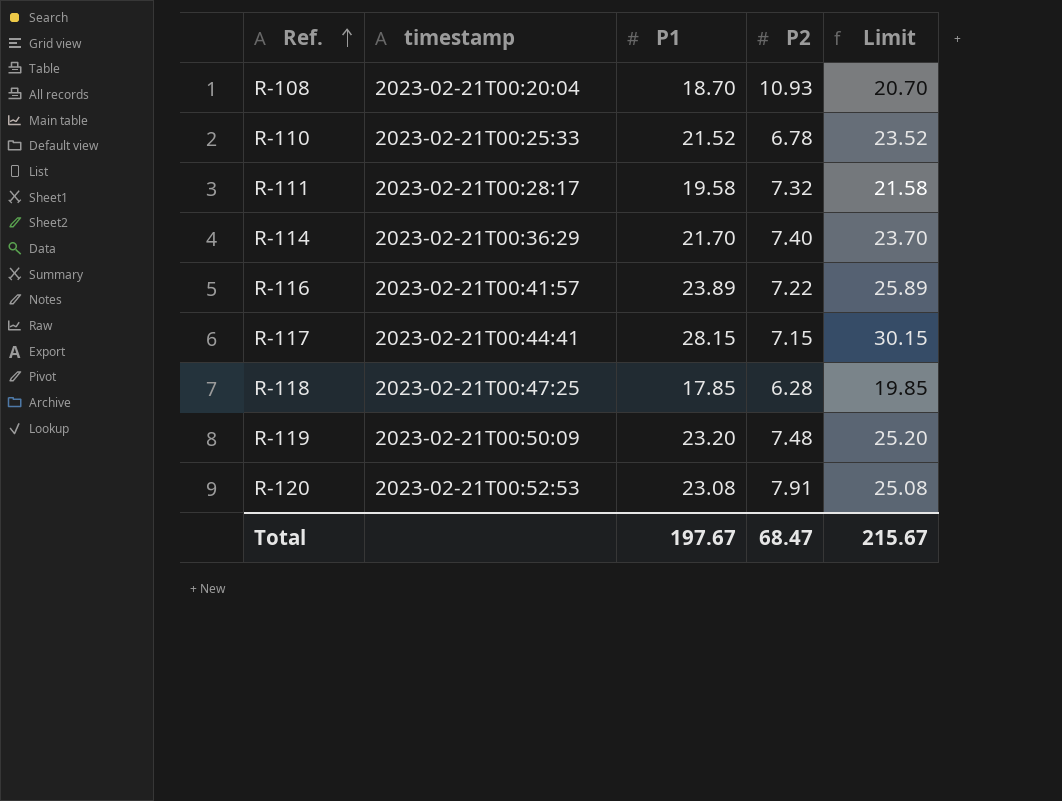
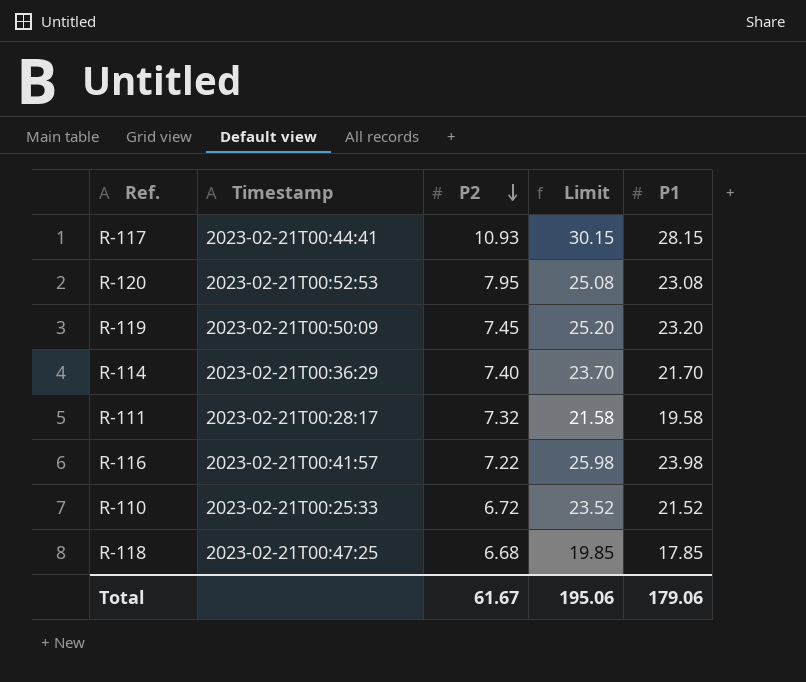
row order: Ref. ascending -> P2 descending
column name: timestamp -> Timestamp
column P1 | position: 3 -> 5
row R-108: 2023-02-21T00:20:04 | 18.70 | 10.93 | 20.70 -> none
R-117 | P2: 7.15 -> 10.93
R-120 | P2: 7.91 -> 7.95
R-119 | P2: 7.48 -> 7.45
R-116 | Limit: 25.89 -> 25.98
R-116 | P1: 23.89 -> 23.98
R-110 | P2: 6.78 -> 6.72
R-118 | P2: 6.28 -> 6.68
Total | P2: 68.47 -> 61.67
Total | Limit: 215.67 -> 195.06
Total | P1: 197.67 -> 179.06

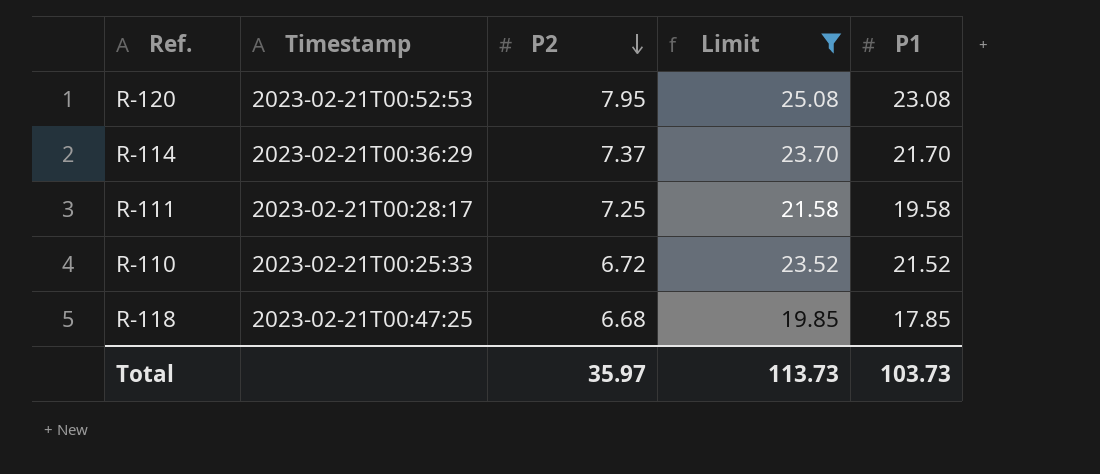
filter: none -> Limit <= 25.08
R-114 | P2: 7.40 -> 7.37
R-111 | P2: 7.32 -> 7.25
Total | P2: 61.67 -> 35.97
Total | Limit: 195.06 -> 113.73
Total | P1: 179.06 -> 103.73

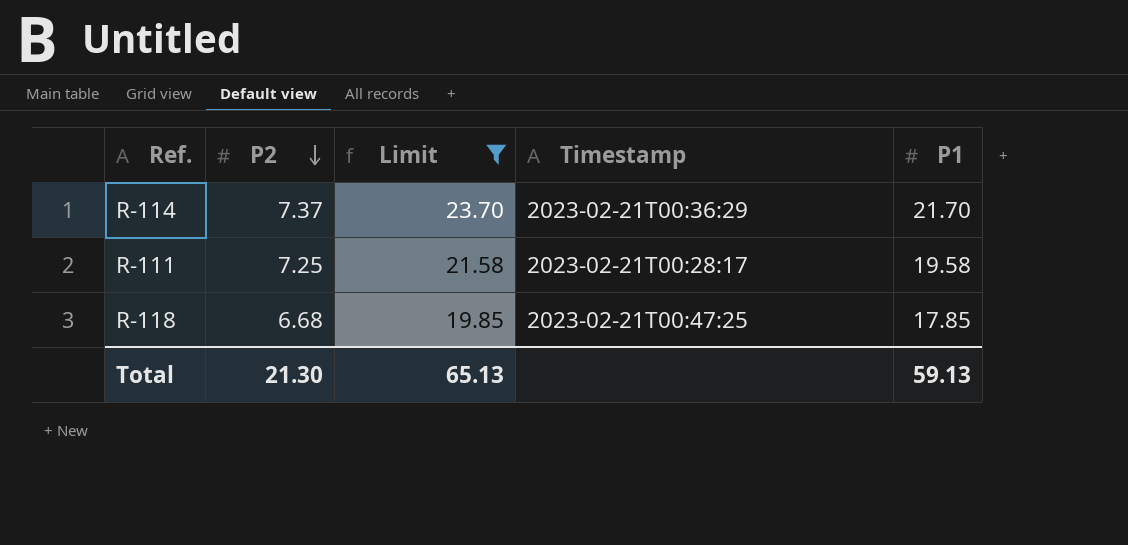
column Timestamp | position: 2 -> 4
row R-120: 2023-02-21T00:52:53 | 7.95 | 25.08 | 23.08 -> none
row R-110: 2023-02-21T00:25:33 | 6.72 | 23.52 | 21.52 -> none
Total | P2: 35.97 -> 21.30
Total | Limit: 113.73 -> 65.13
Total | P1: 103.73 -> 59.13

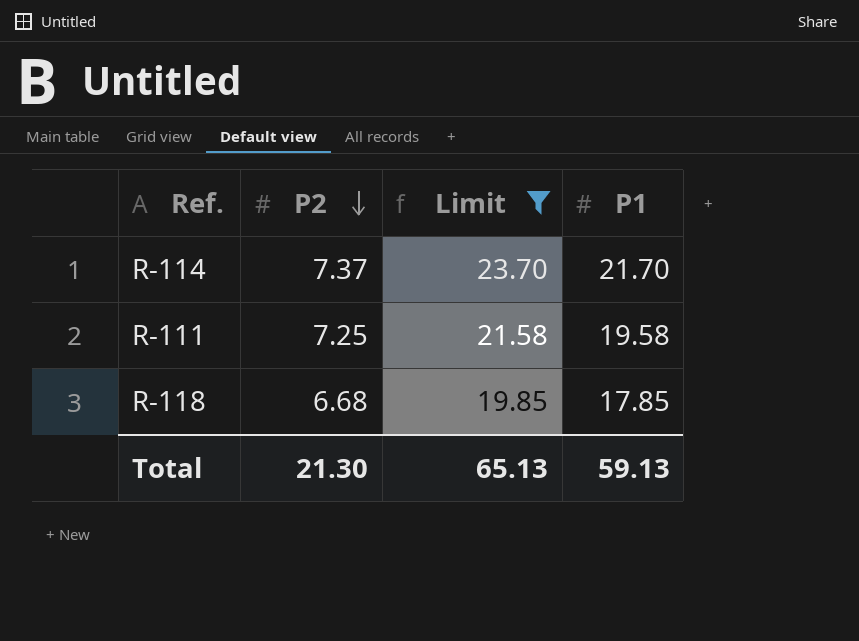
column Timestamp | position: 4 -> none

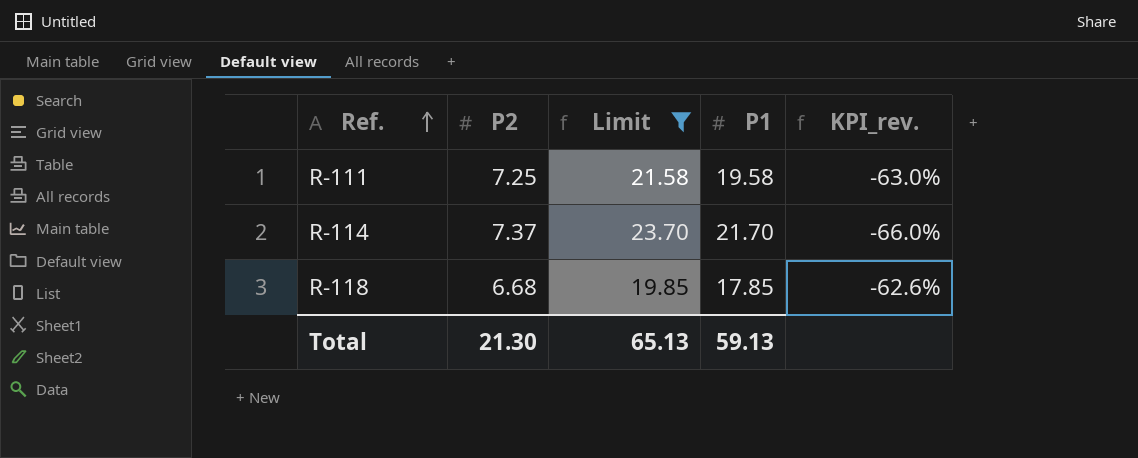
row order: P2 descending -> Ref. ascending
column KPI_rev. | formula: none -> ([P2] - [P1]) / [P1]

